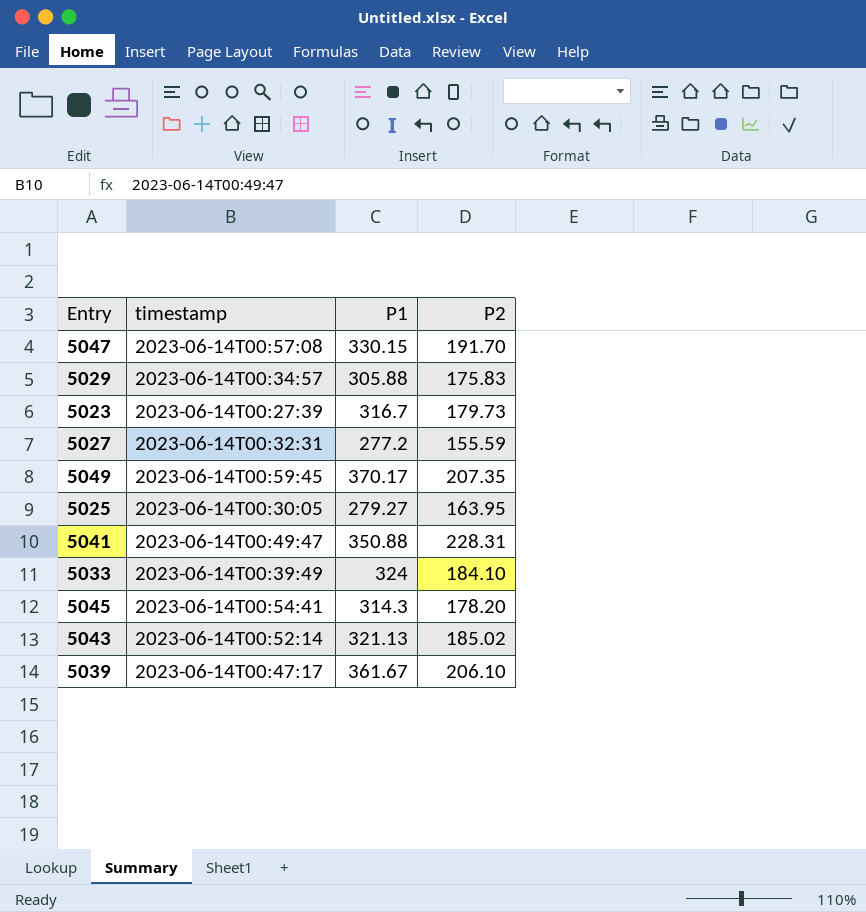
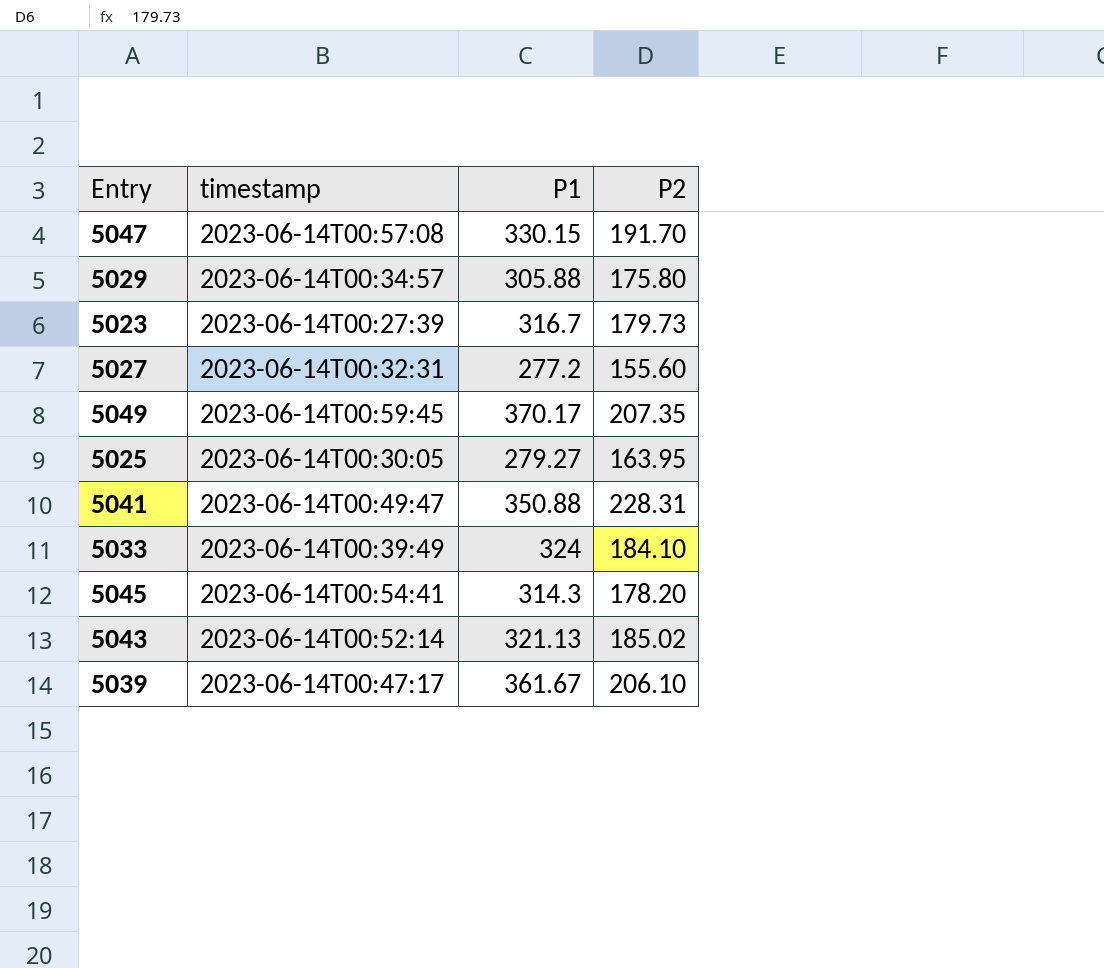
5029 | P2: 175.83 -> 175.80
5027 | P2: 155.59 -> 155.60

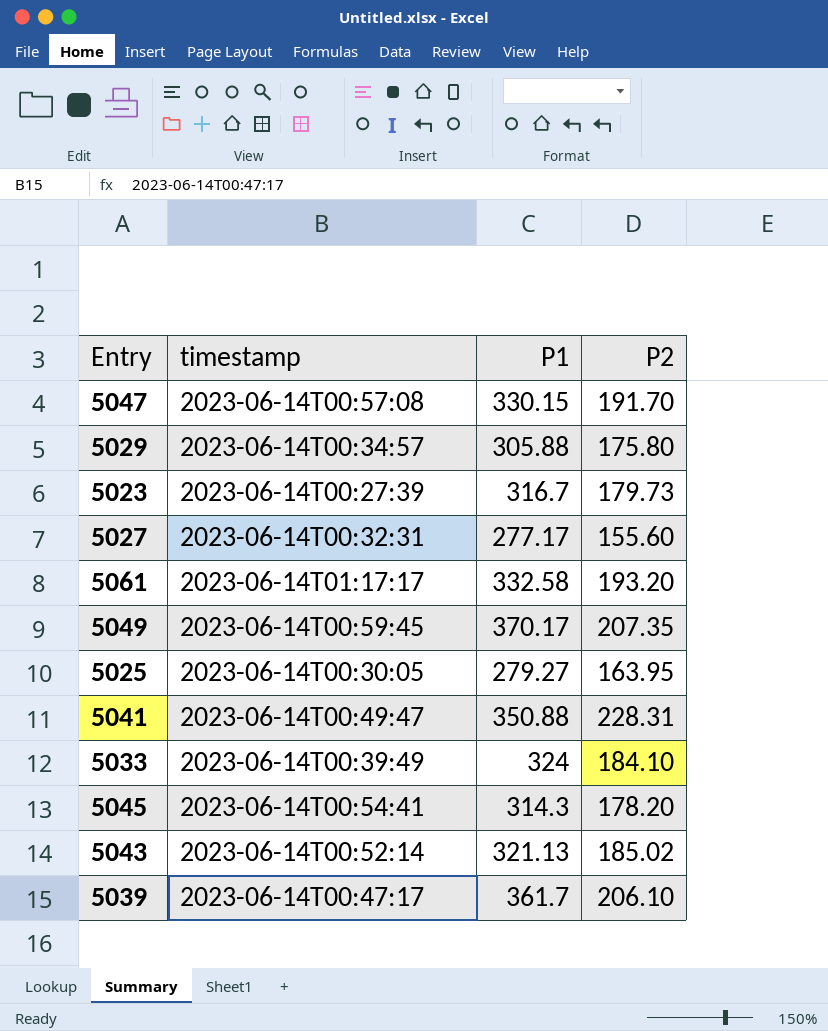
5027 | P1: 277.2 -> 277.17
row 5061: none -> 2023-06-14T01:17:17 | 332.58 | 193.20
5039 | P1: 361.67 -> 361.7

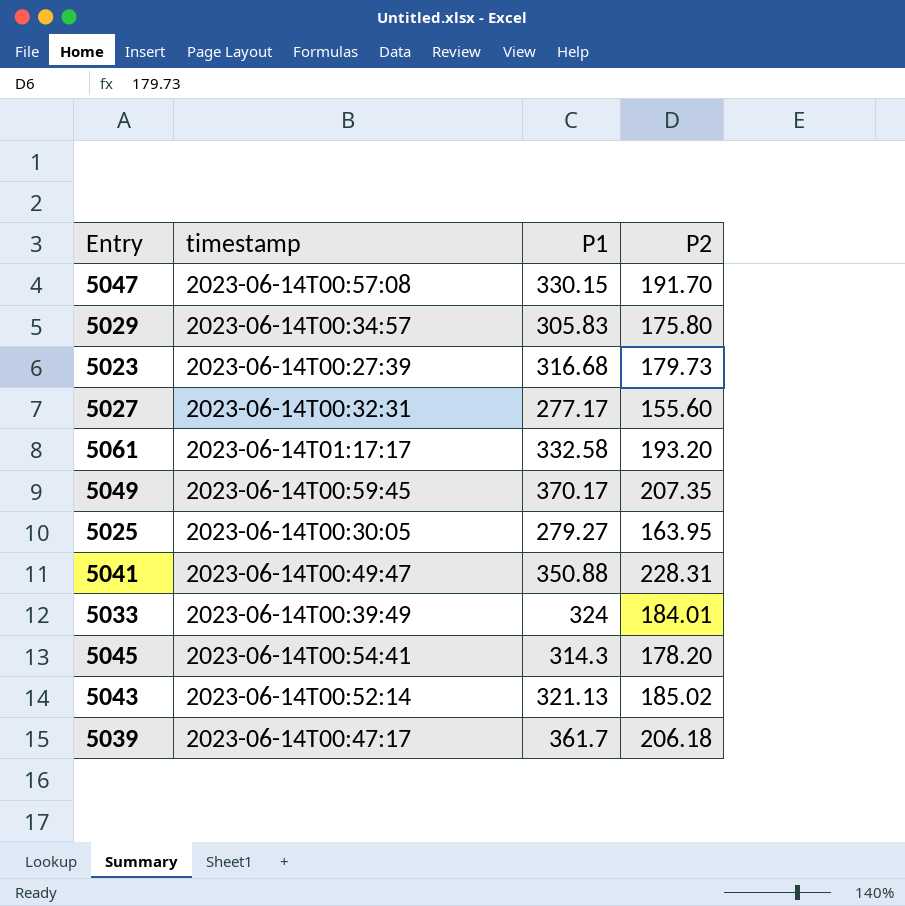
5029 | P1: 305.88 -> 305.83
5023 | P1: 316.7 -> 316.68
5033 | P2: 184.10 -> 184.01
5039 | P2: 206.10 -> 206.18

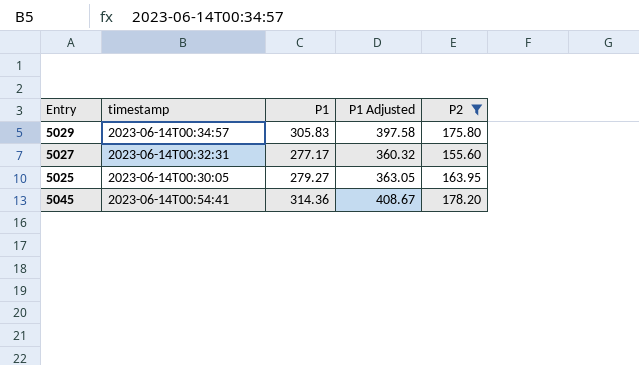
filter: none -> P2 <= 178.20
column P1 Adjusted | formula: none -> [P1] * 1.3
5045 | P1: 314.3 -> 314.36

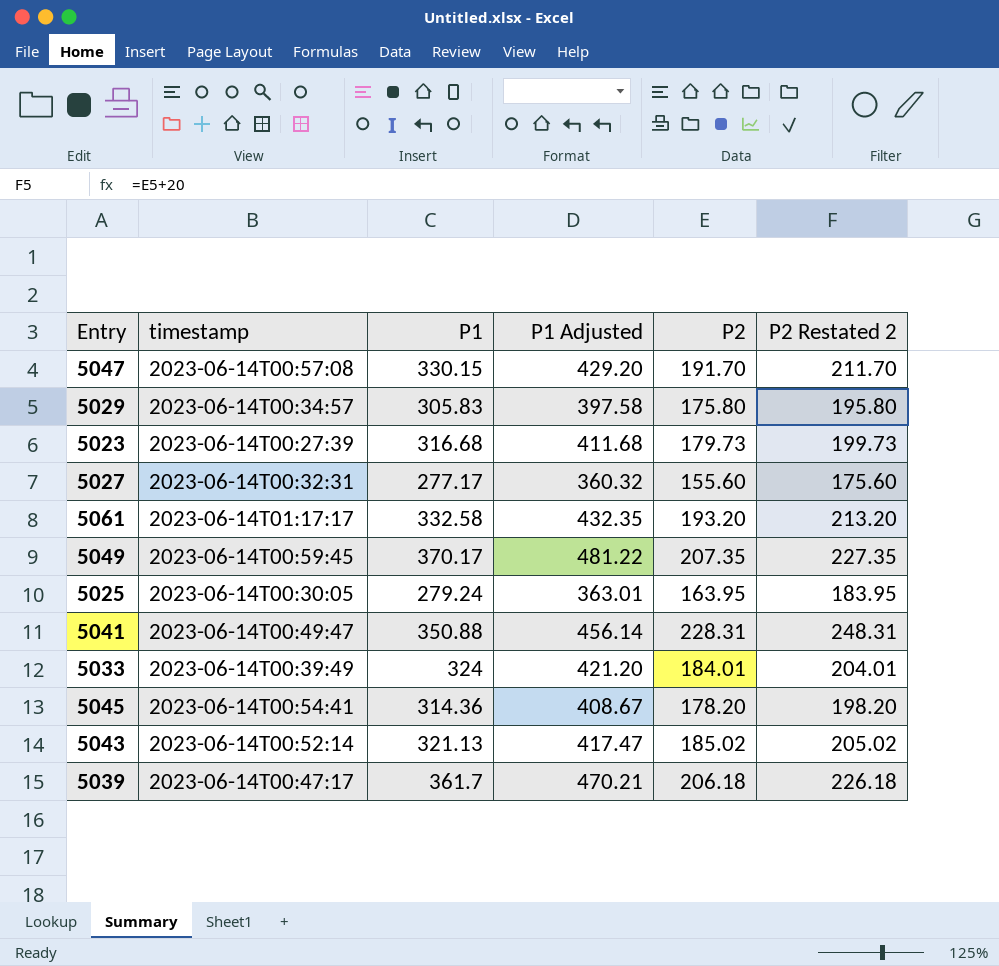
filter: P2 <= 178.20 -> none
column P2 Restated 2 | formula: none -> [P2] + 20
5025 | P1: 279.27 -> 279.24
5025 | P1 Adjusted: 363.05 -> 363.01

